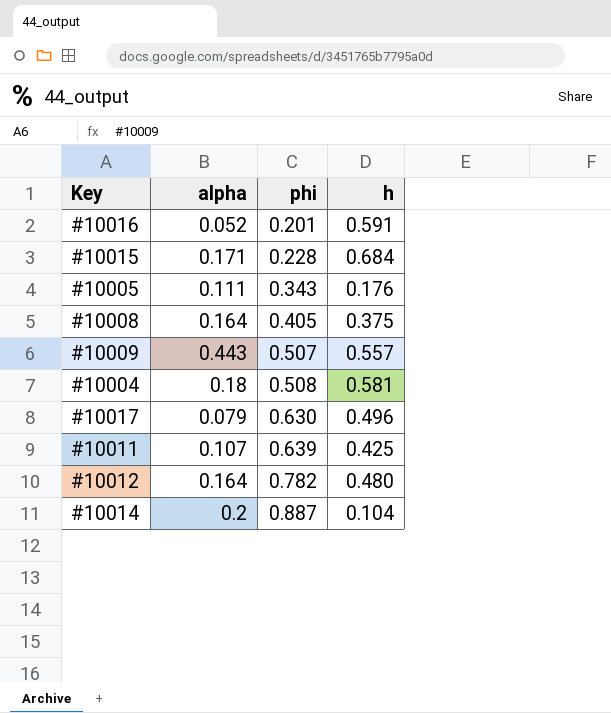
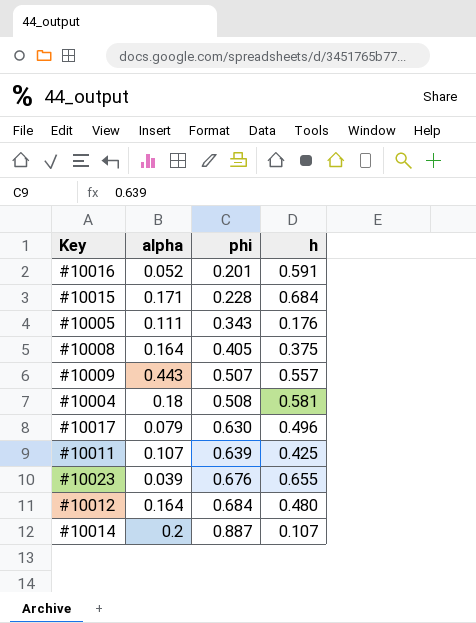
row #10023: none -> 0.039 | 0.676 | 0.655
#10012 | phi: 0.782 -> 0.684
#10014 | h: 0.104 -> 0.107

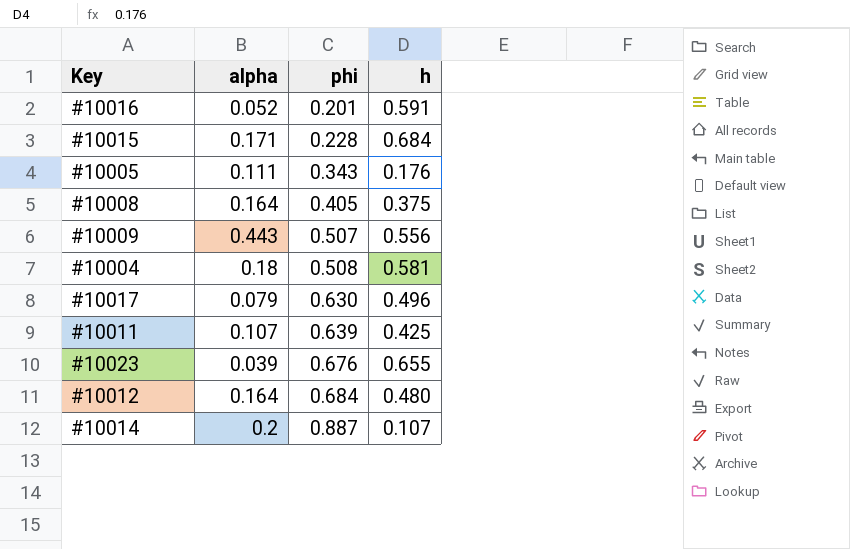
#10009 | h: 0.557 -> 0.556

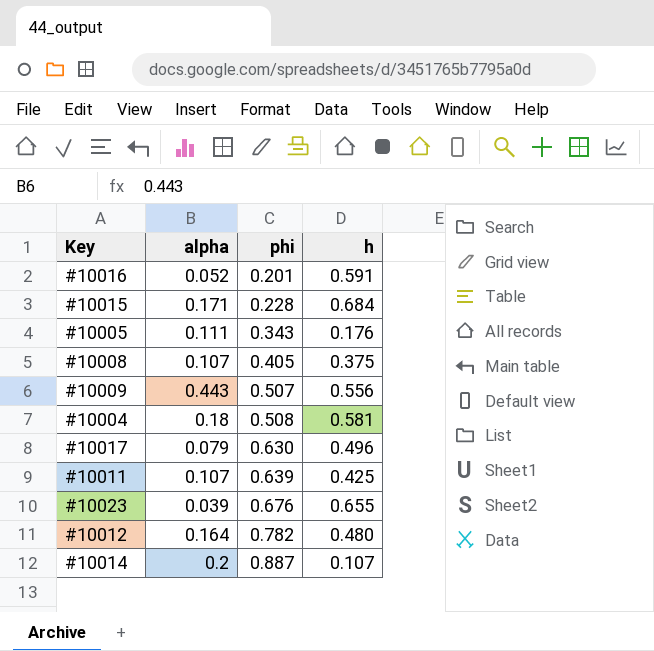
#10008 | alpha: 0.164 -> 0.107
#10012 | phi: 0.684 -> 0.782

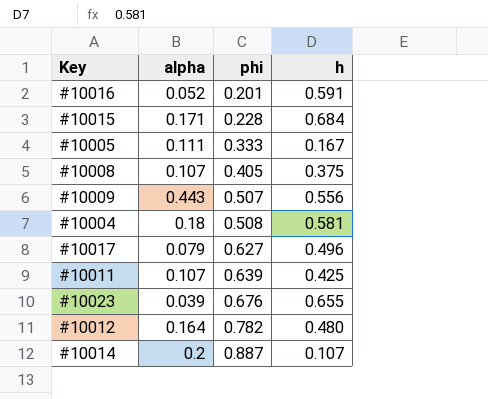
#10005 | phi: 0.343 -> 0.333
#10005 | h: 0.176 -> 0.167
#10017 | phi: 0.630 -> 0.627

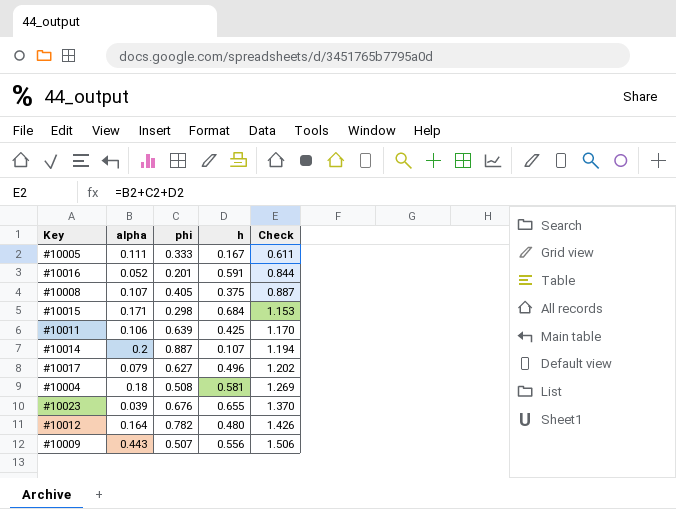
row order: phi ascending -> Check ascending
column Check | formula: none -> [alpha] + [phi] + [h]
#10015 | phi: 0.228 -> 0.298
#10011 | alpha: 0.107 -> 0.106

